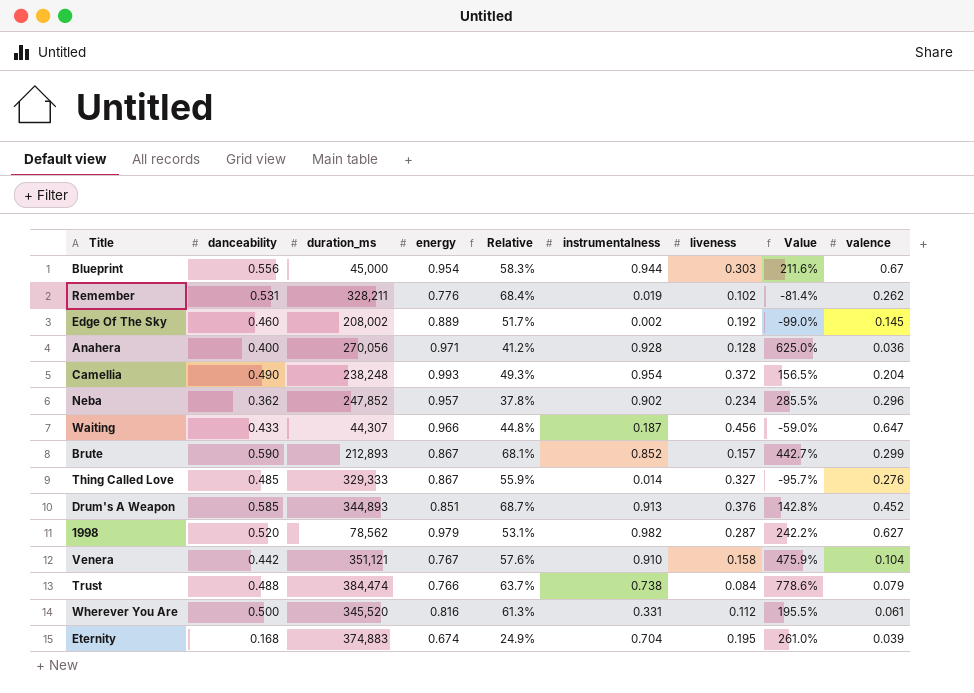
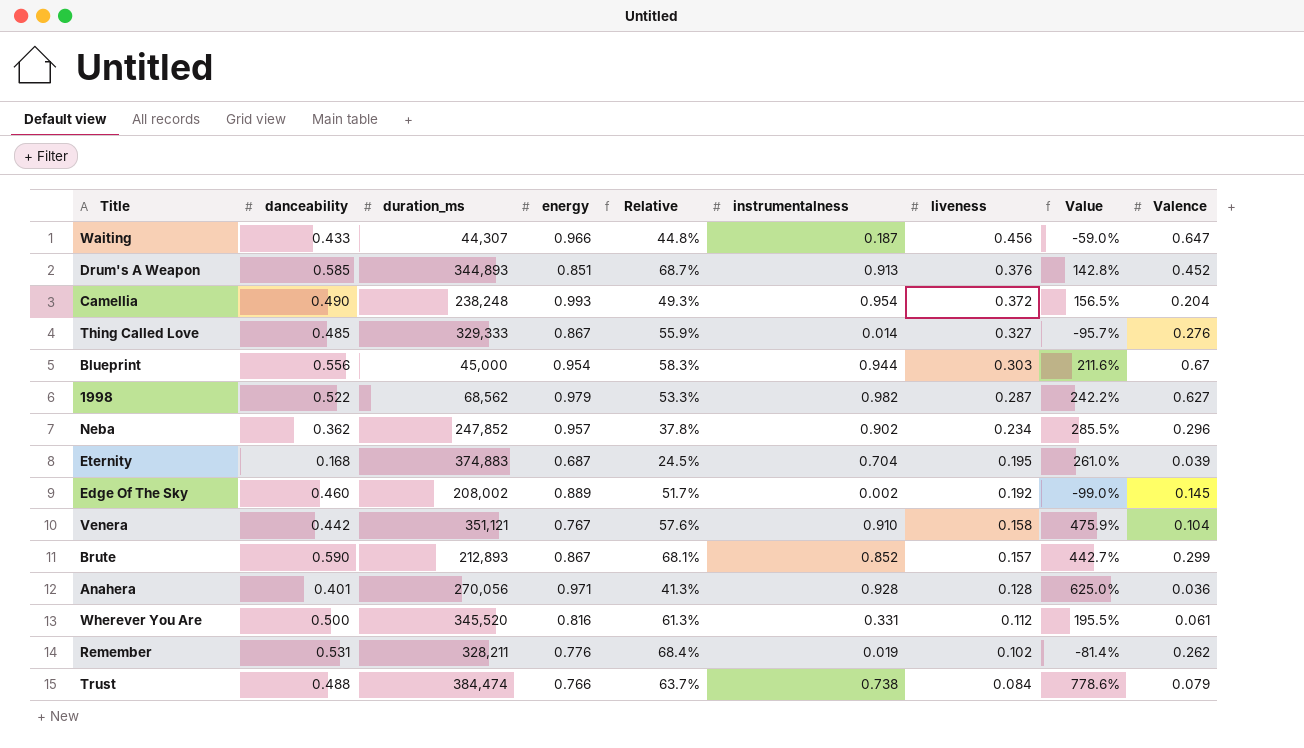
row order: none -> liveness descending
column name: valence -> Valence
1998 | danceability: 0.520 -> 0.522
1998 | duration_ms: 78,562 -> 68,562
1998 | Relative: 53.1% -> 53.3%
Eternity | energy: 0.674 -> 0.687
Eternity | Relative: 24.9% -> 24.5%
Anahera | danceability: 0.400 -> 0.401
Anahera | Relative: 41.2% -> 41.3%

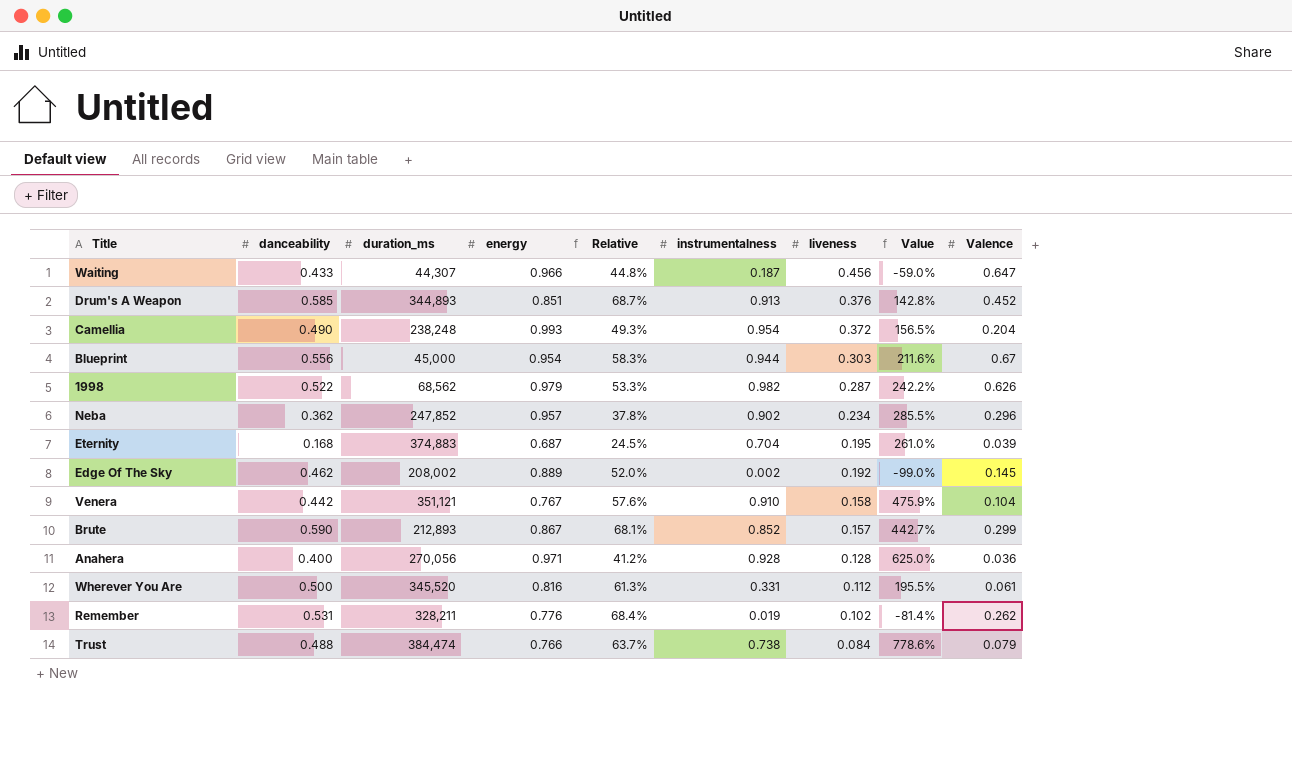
row Thing Called Love: 0.485 | 329,333 | 0.867 | 55.9% | 0.014 | 0.327 | -95.7% | 0.276 -> none
1998 | Valence: 0.627 -> 0.626
Edge Of The Sky | danceability: 0.460 -> 0.462
Edge Of The Sky | Relative: 51.7% -> 52.0%
Anahera | danceability: 0.401 -> 0.400
Anahera | Relative: 41.3% -> 41.2%

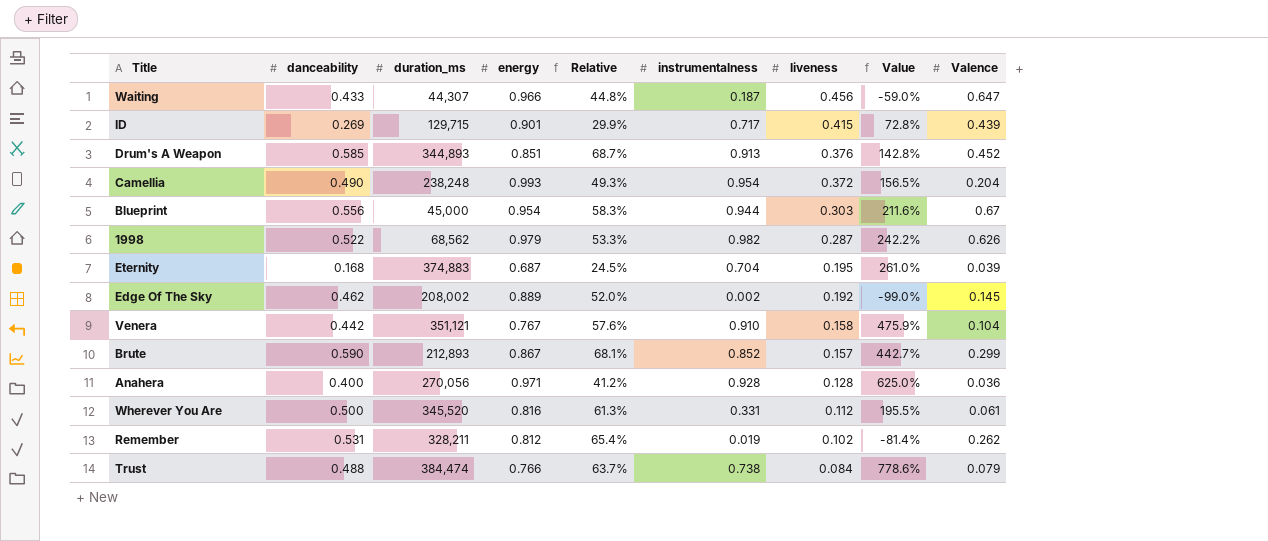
row Neba: 0.362 | 247,852 | 0.957 | 37.8% | 0.902 | 0.234 | 285.5% | 0.296 -> none
row ID: none -> 0.269 | 129,715 | 0.901 | 29.9% | 0.717 | 0.415 | 72.8% | 0.439
Remember | energy: 0.776 -> 0.812
Remember | Relative: 68.4% -> 65.4%

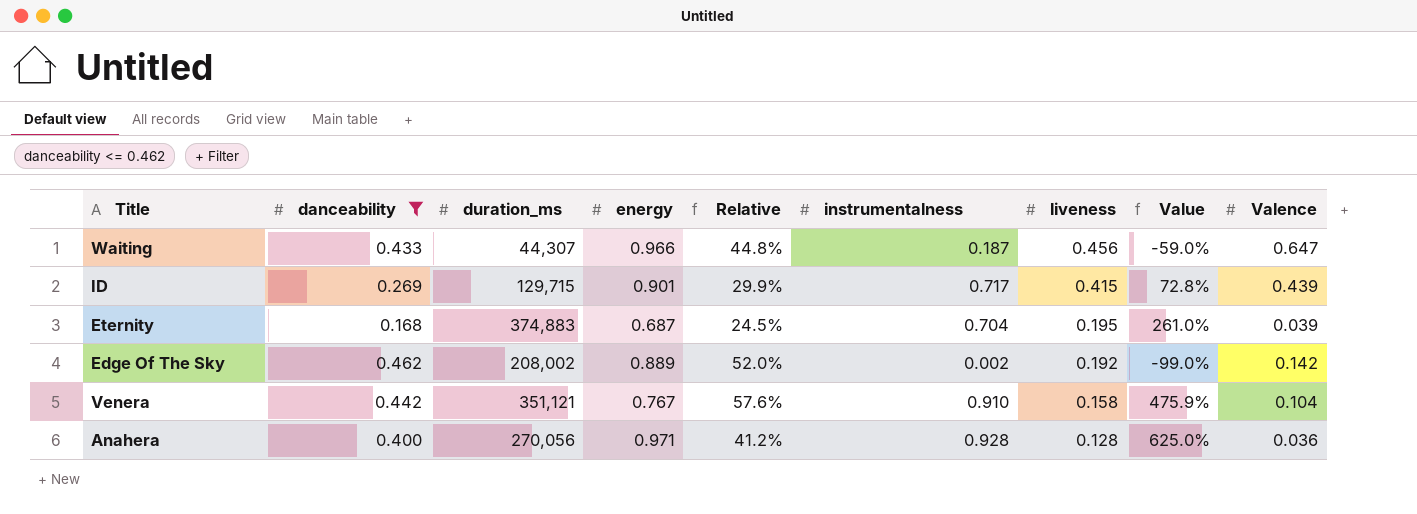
filter: none -> danceability <= 0.462
Edge Of The Sky | Valence: 0.145 -> 0.142

